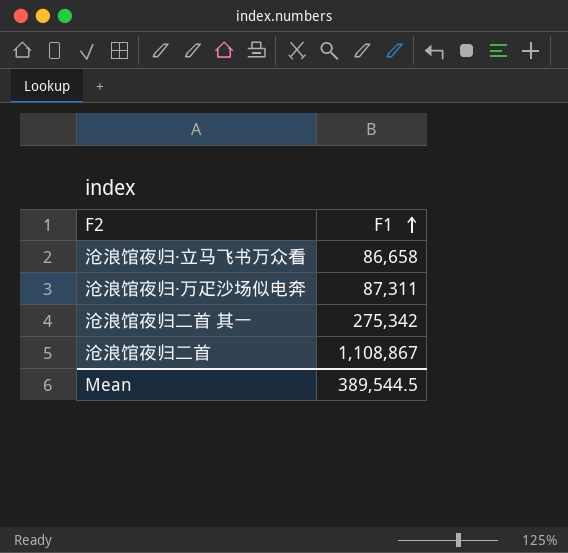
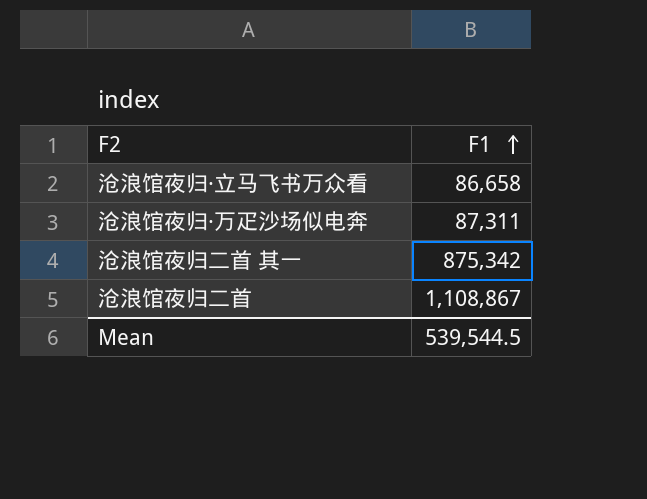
沧浪馆夜归二首 其一 | F1: 275,342 -> 875,342
Mean | F1: 389,544.5 -> 539,544.5

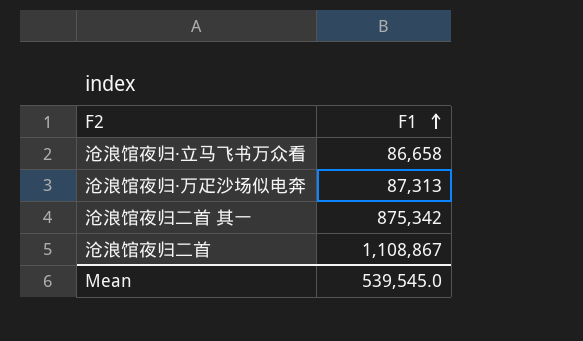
沧浪馆夜归·万疋沙场似电奔 | F1: 87,311 -> 87,313
Mean | F1: 539,544.5 -> 539,545.0

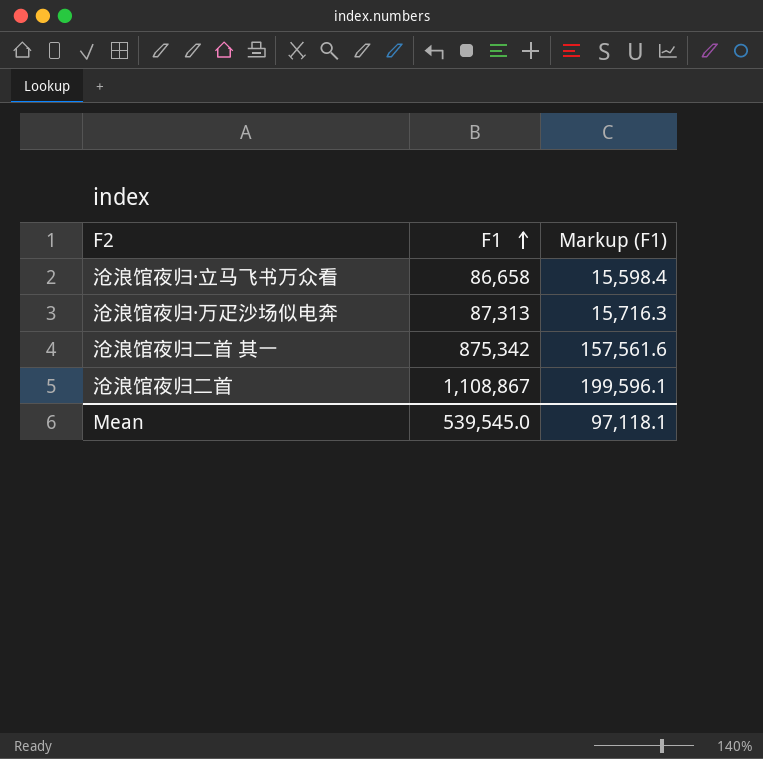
column Markup (F1) | formula: none -> [F1] * 0.18

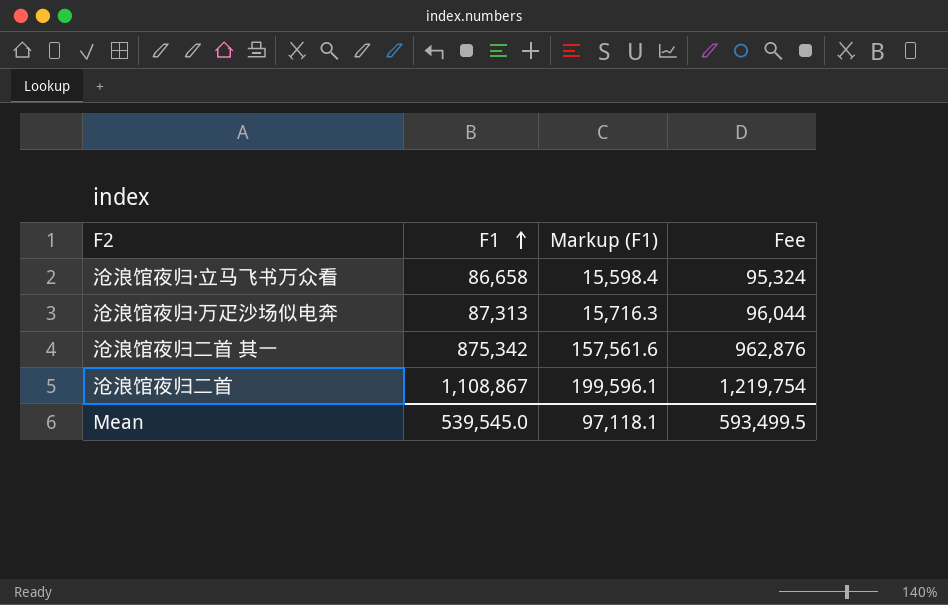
column Fee | formula: none -> [F1] * 1.1

